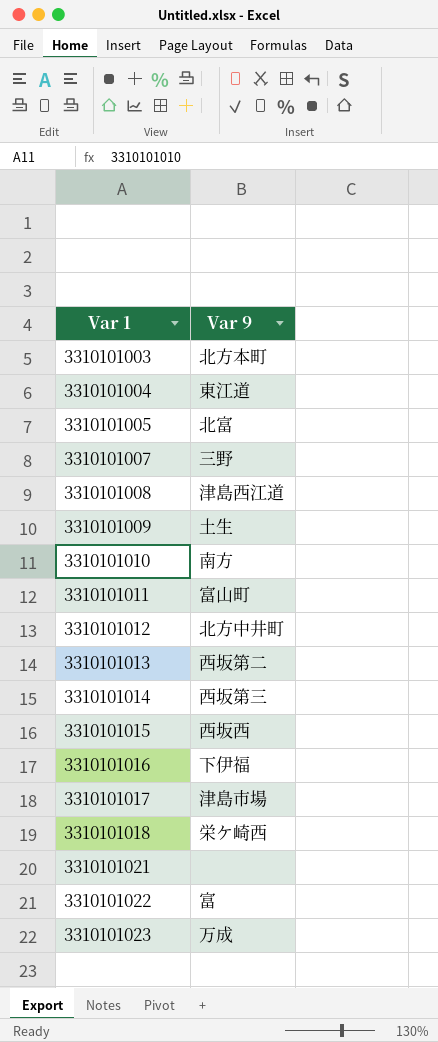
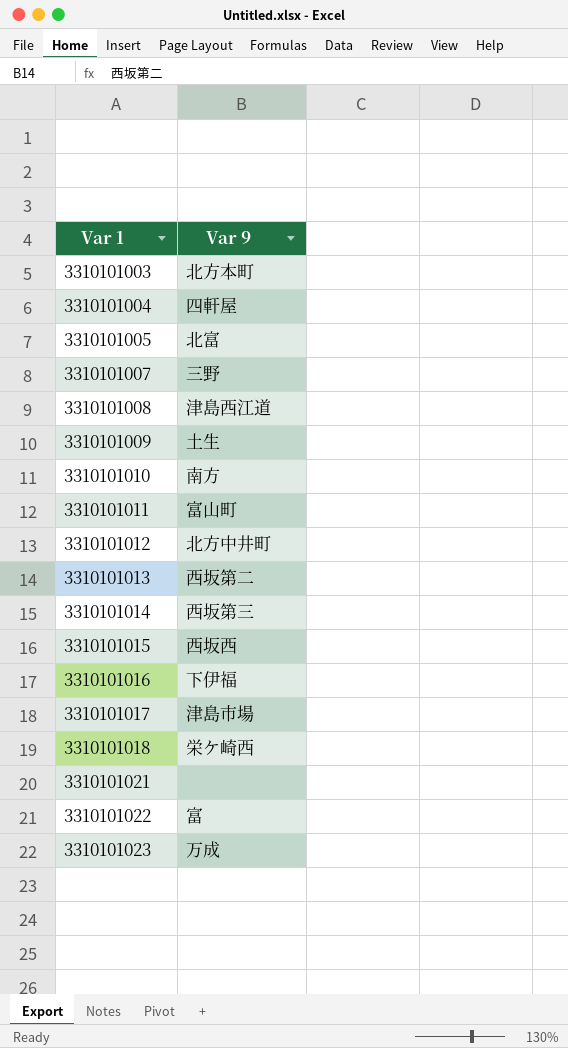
3310101004 | Var 9: 東江道 -> 四軒屋

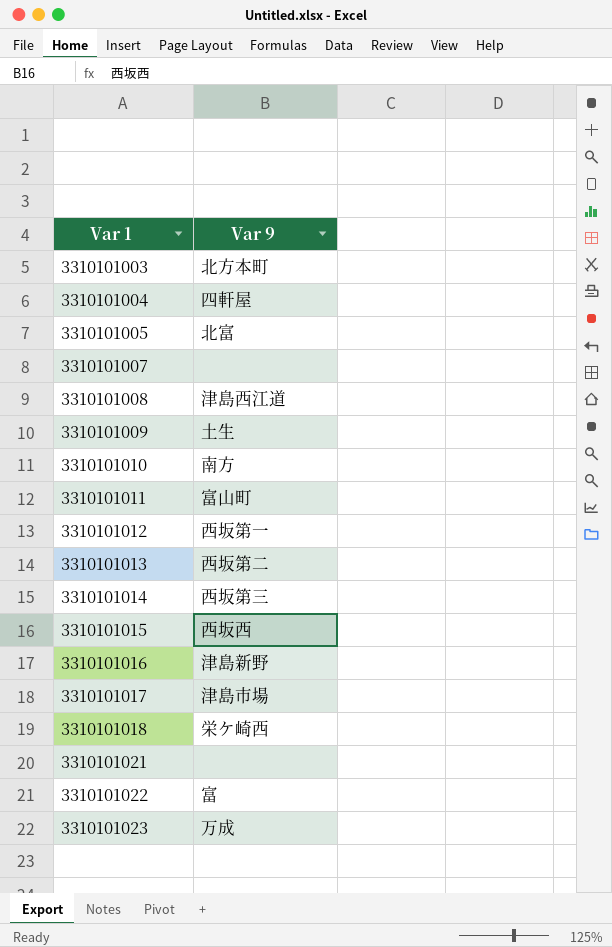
3310101007 | Var 9: 三野 -> none
3310101012 | Var 9: 北方中井町 -> 西坂第一
3310101016 | Var 9: 下伊福 -> 津島新野

